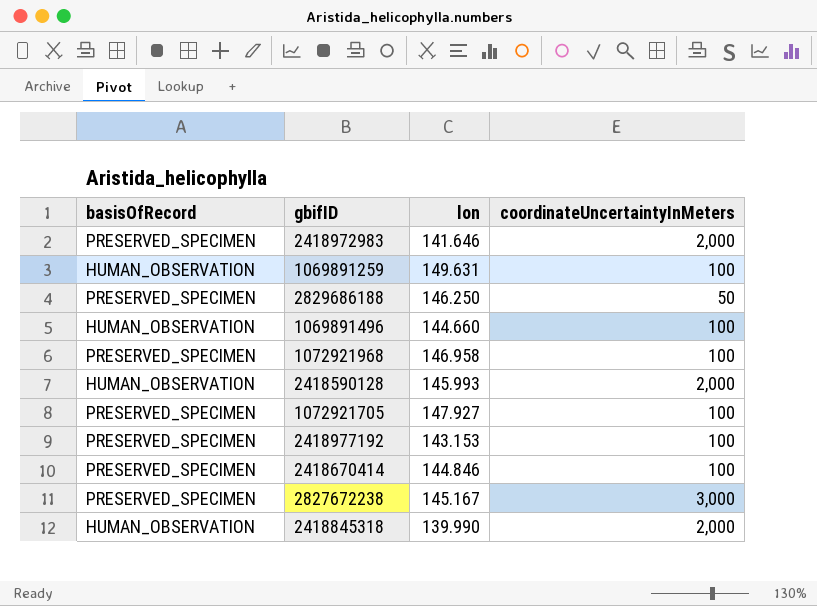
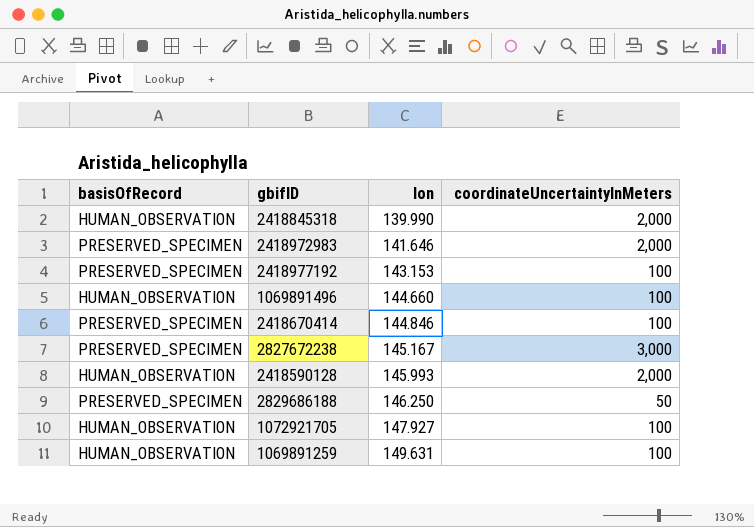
row order: none -> lon ascending
row 1072921968: PRESERVED_SPECIMEN | 146.958 | 100 -> none
1072921705 | basisOfRecord: PRESERVED_SPECIMEN -> HUMAN_OBSERVATION

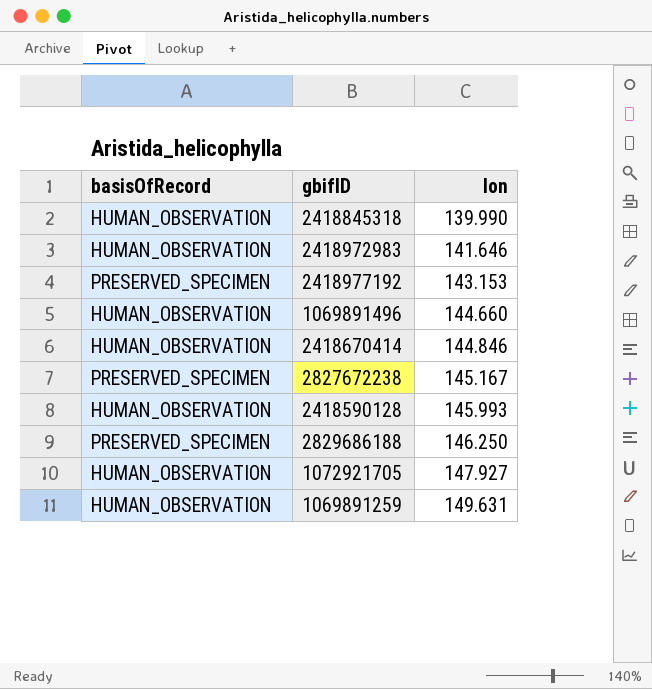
column coordinateUncertaintyInMeters | position: 4 -> none
2418972983 | basisOfRecord: PRESERVED_SPECIMEN -> HUMAN_OBSERVATION
2418670414 | basisOfRecord: PRESERVED_SPECIMEN -> HUMAN_OBSERVATION

